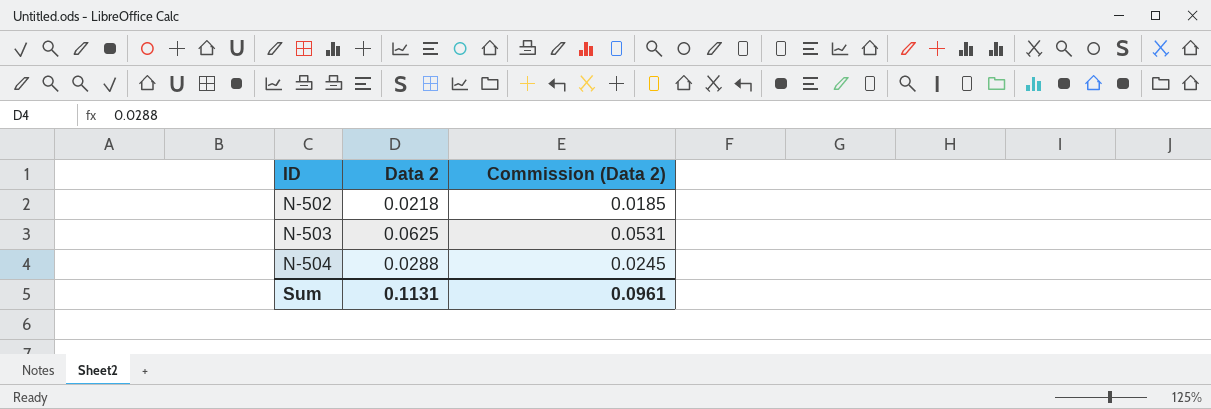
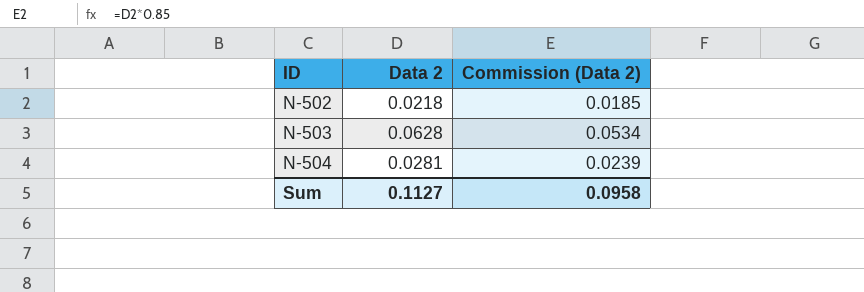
N-503 | Data 2: 0.0625 -> 0.0628
N-503 | Commission (Data 2): 0.0531 -> 0.0534
N-504 | Data 2: 0.0288 -> 0.0281
N-504 | Commission (Data 2): 0.0245 -> 0.0239
Sum | Data 2: 0.1131 -> 0.1127
Sum | Commission (Data 2): 0.0961 -> 0.0958

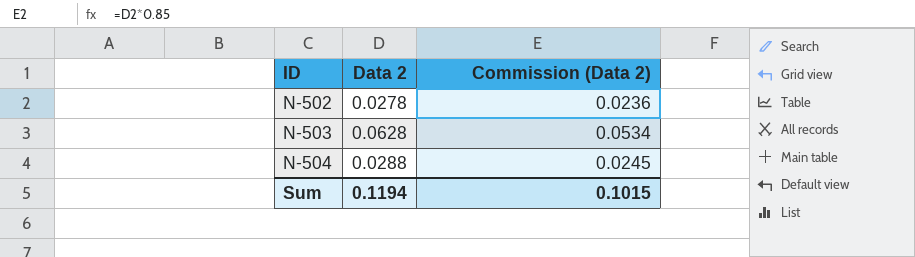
N-502 | Data 2: 0.0218 -> 0.0278
N-502 | Commission (Data 2): 0.0185 -> 0.0236
N-504 | Data 2: 0.0281 -> 0.0288
N-504 | Commission (Data 2): 0.0239 -> 0.0245
Sum | Data 2: 0.1127 -> 0.1194
Sum | Commission (Data 2): 0.0958 -> 0.1015

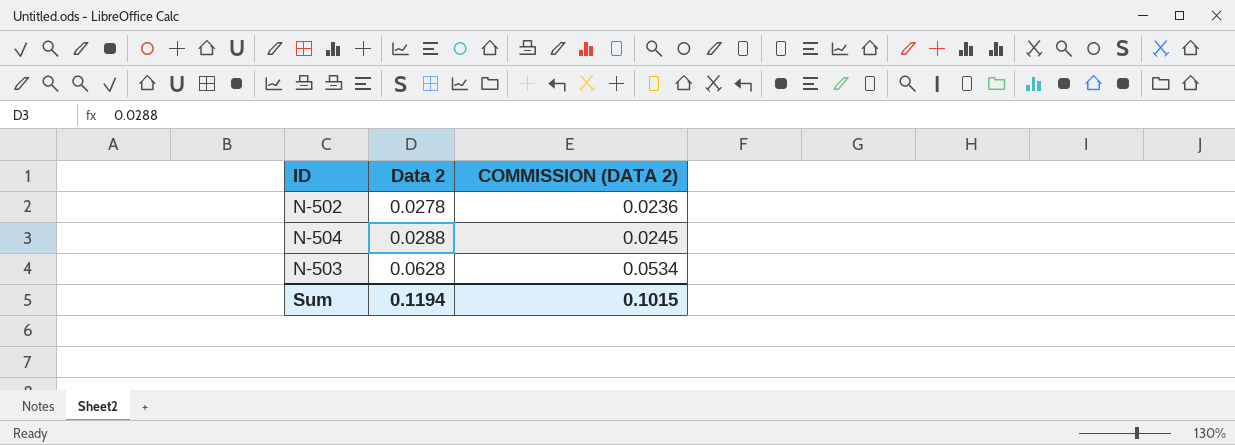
row order: ID ascending -> Data 2 ascending
column name: Commission (Data 2) -> COMMISSION (DATA 2)

